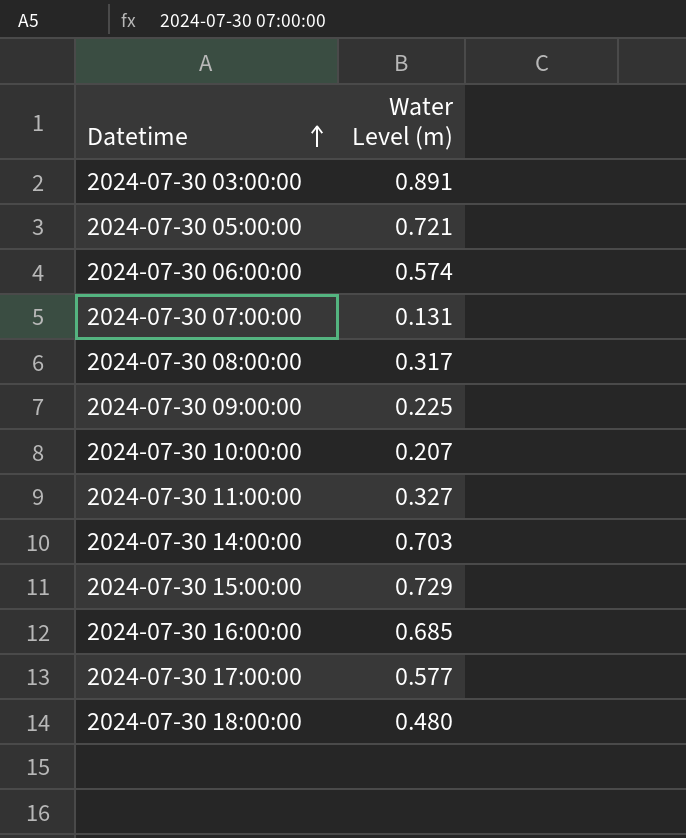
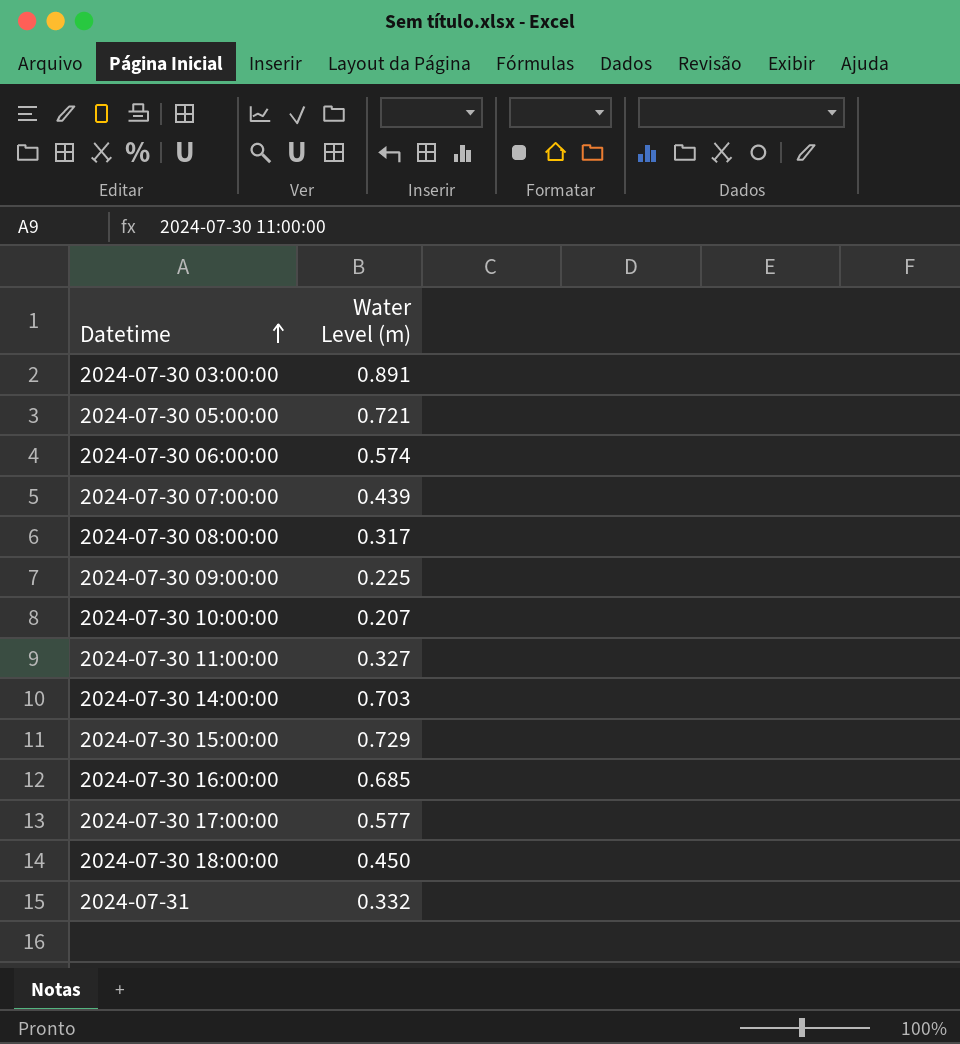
2024-07-30 07:00:00 | Water Level (m): 0.131 -> 0.439
2024-07-30 18:00:00 | Water Level (m): 0.480 -> 0.450
row 2024-07-31: none -> 0.332

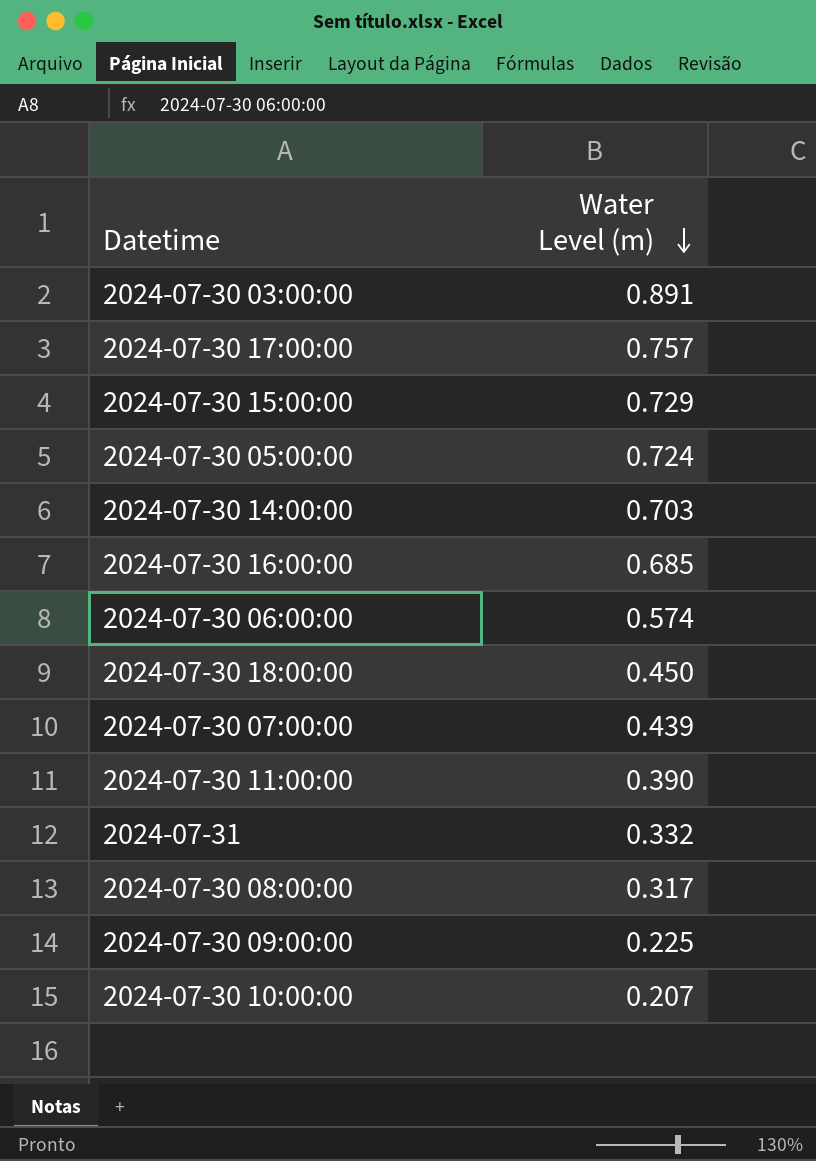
row order: Datetime ascending -> Water Level (m) descending
2024-07-30 17:00:00 | Water Level (m): 0.577 -> 0.757
2024-07-30 05:00:00 | Water Level (m): 0.721 -> 0.724
2024-07-30 11:00:00 | Water Level (m): 0.327 -> 0.390

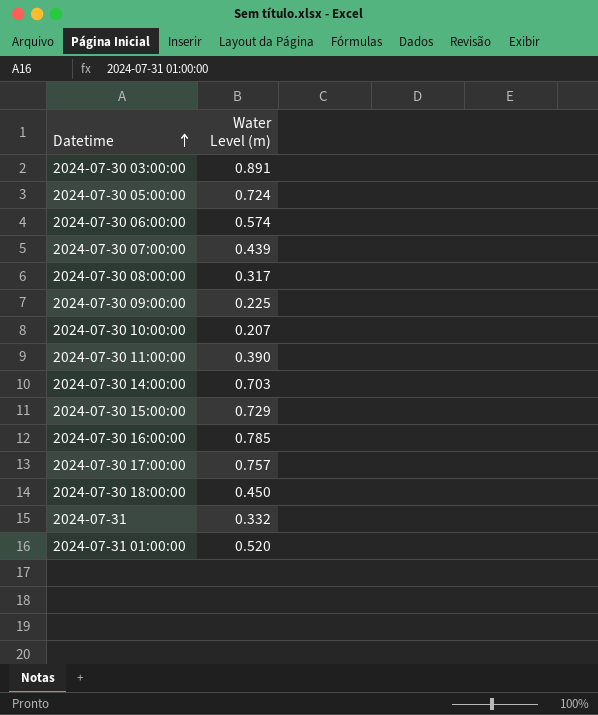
row order: Water Level (m) descending -> Datetime ascending
2024-07-30 16:00:00 | Water Level (m): 0.685 -> 0.785
row 2024-07-31 01:00:00: none -> 0.520

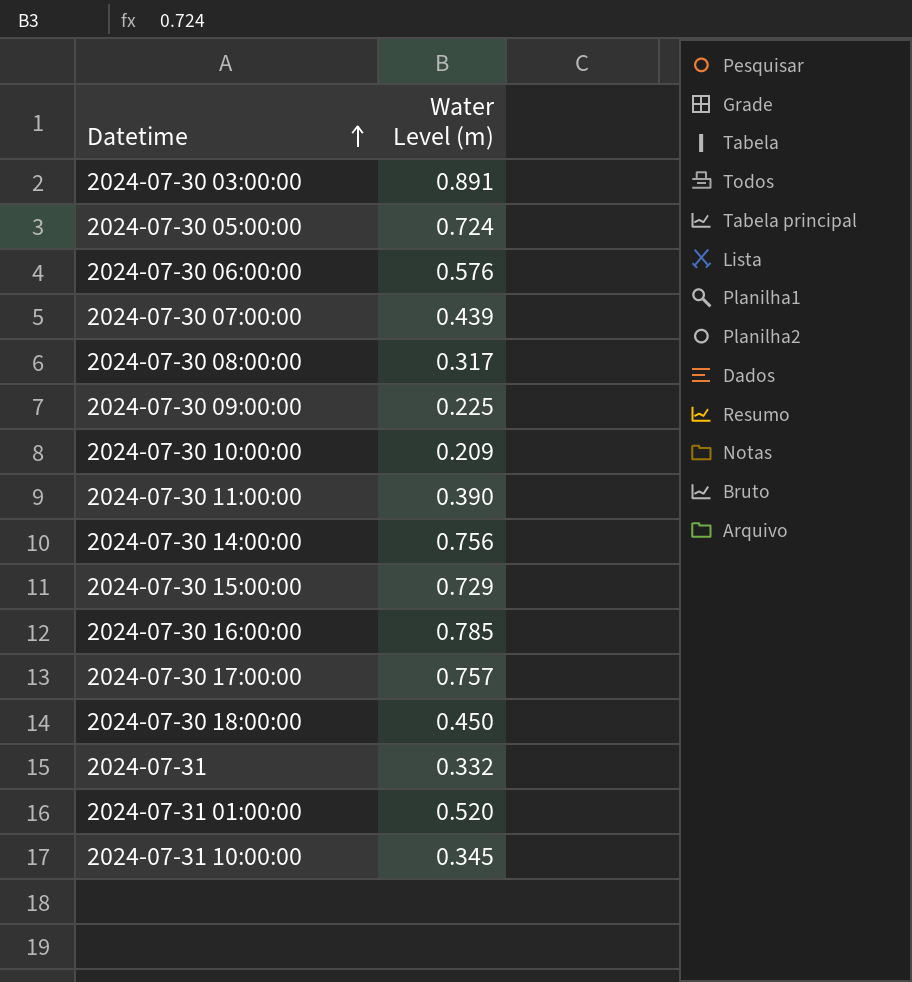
2024-07-30 06:00:00 | Water Level (m): 0.574 -> 0.576
2024-07-30 10:00:00 | Water Level (m): 0.207 -> 0.209
2024-07-30 14:00:00 | Water Level (m): 0.703 -> 0.756
row 2024-07-31 10:00:00: none -> 0.345

